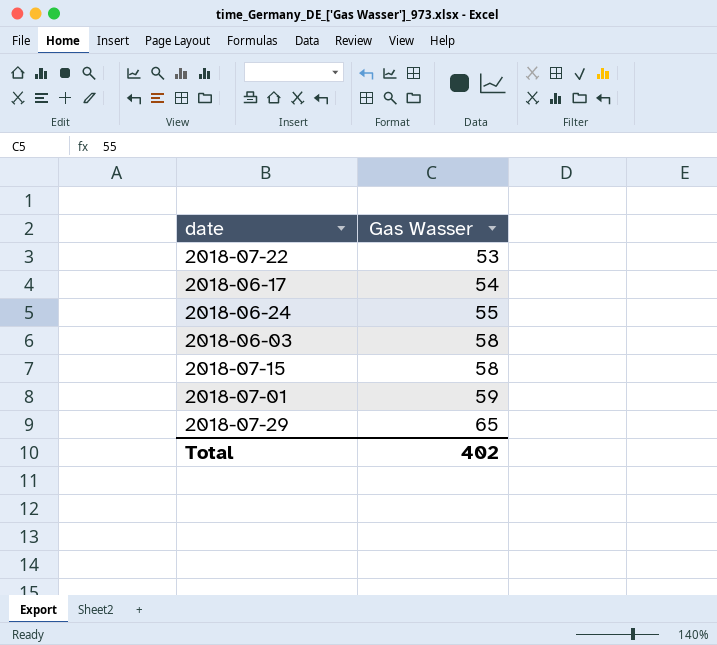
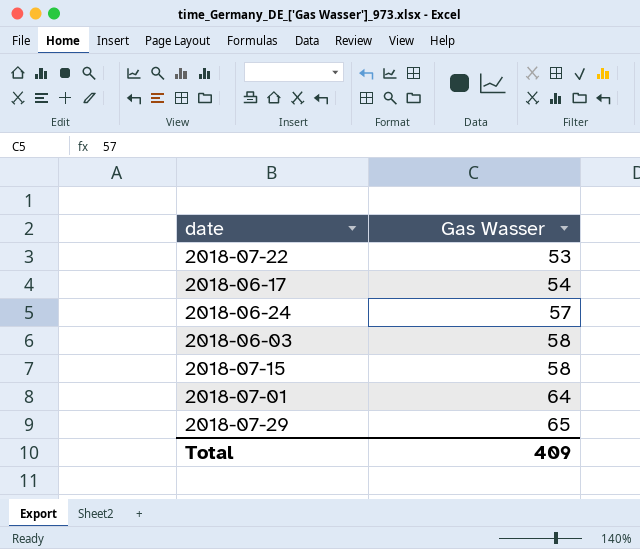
2018-06-24 | Gas Wasser: 55 -> 57
2018-07-01 | Gas Wasser: 59 -> 64
Total | Gas Wasser: 402 -> 409

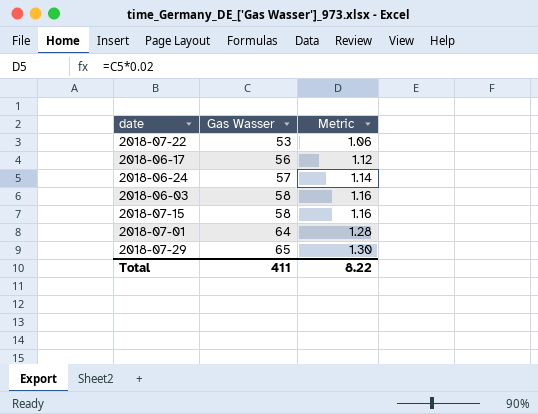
column Metric | formula: none -> [Gas Wasser] * 0.02
2018-06-17 | Gas Wasser: 54 -> 56
Total | Gas Wasser: 409 -> 411

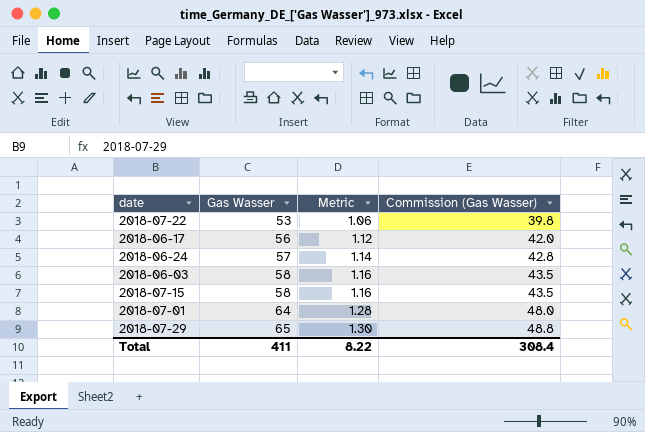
column Commission (Gas Wasser) | formula: none -> [Gas Wasser] * 0.75

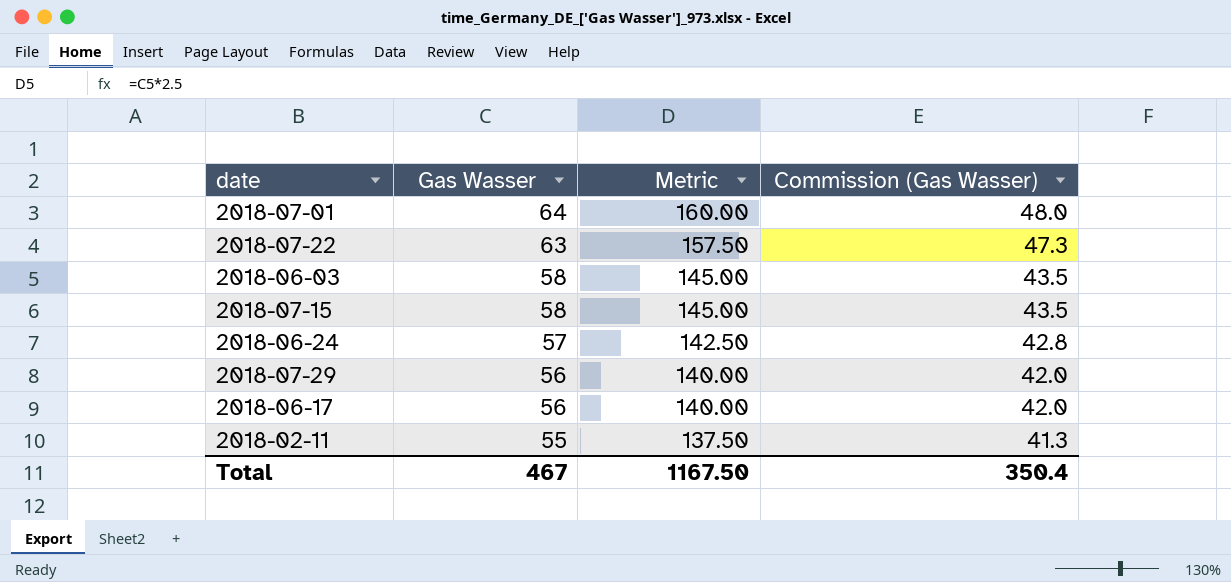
row order: Gas Wasser ascending -> Gas Wasser descending
column Metric | formula: [Gas Wasser] * 0.02 -> [Gas Wasser] * 2.5
2018-07-22 | Gas Wasser: 53 -> 63
2018-07-22 | Commission (Gas Wasser): 39.8 -> 47.3
2018-07-29 | Gas Wasser: 65 -> 56
2018-07-29 | Commission (Gas Wasser): 48.8 -> 42.0
row 2018-02-11: none -> 55 | 137.50 | 41.3
Total | Gas Wasser: 411 -> 467
Total | Metric: 8.22 -> 1167.50
Total | Commission (Gas Wasser): 308.4 -> 350.4

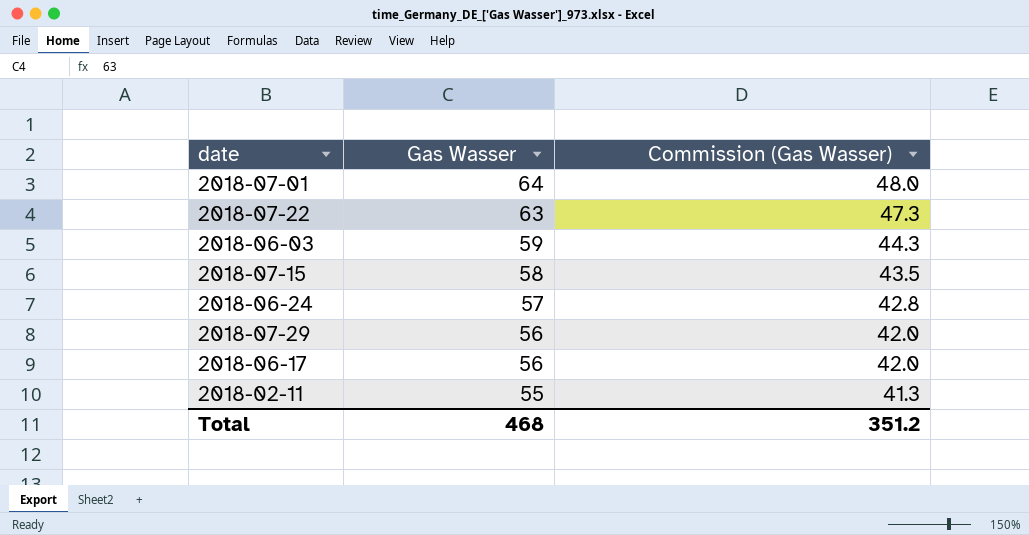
column Metric | formula: [Gas Wasser] * 2.5 -> none
2018-06-03 | Gas Wasser: 58 -> 59
2018-06-03 | Commission (Gas Wasser): 43.5 -> 44.3
Total | Gas Wasser: 467 -> 468
Total | Commission (Gas Wasser): 350.4 -> 351.2

